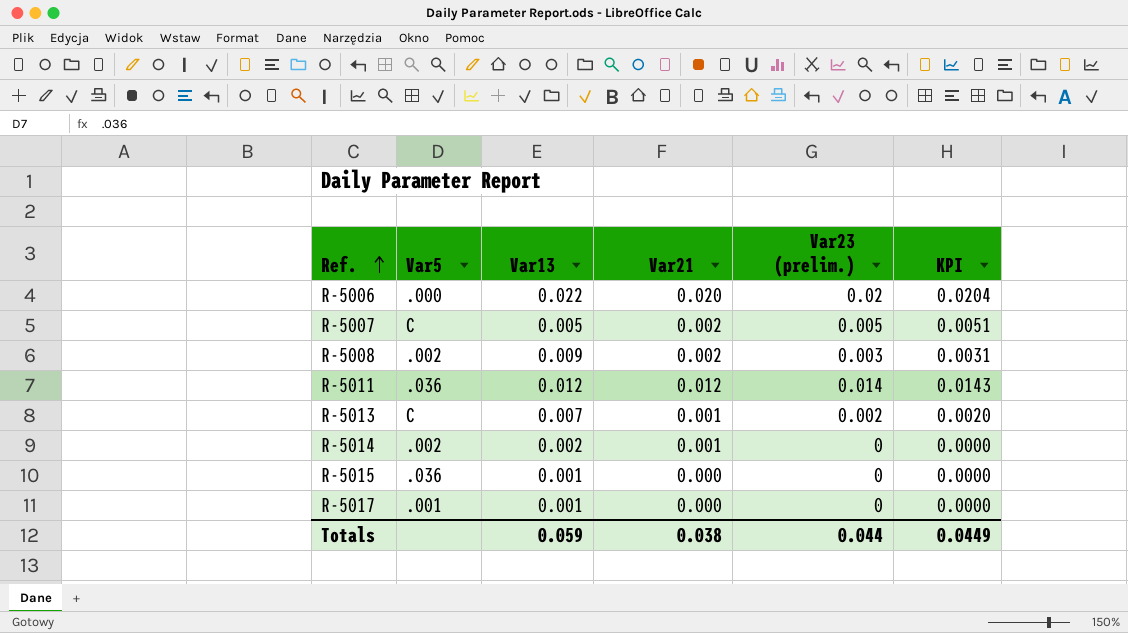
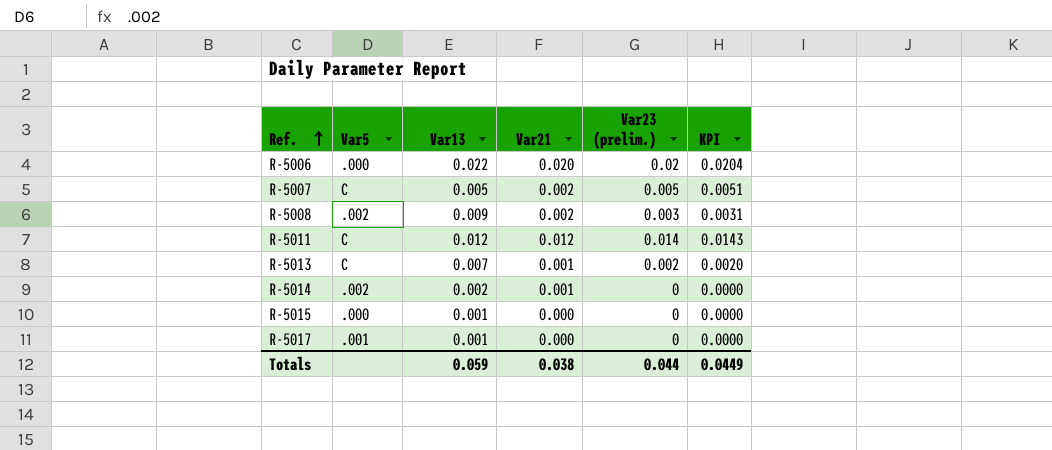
R-5011 | Var5: .036 -> C
R-5015 | Var5: .036 -> .000

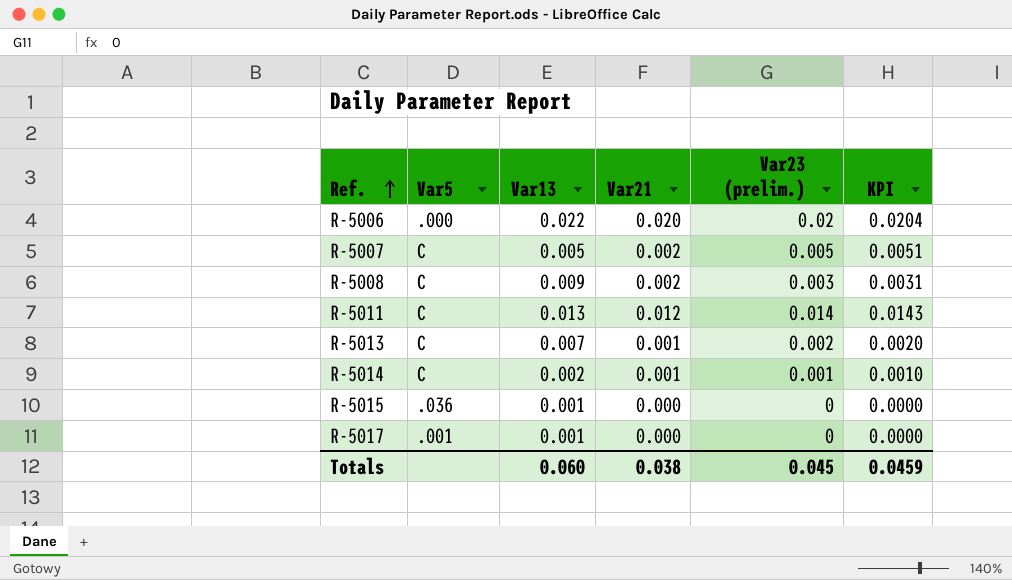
R-5008 | Var5: .002 -> C
R-5011 | Var13: 0.012 -> 0.013
R-5014 | Var5: .002 -> C
R-5014 | Var23 (prelim.): 0 -> 0.001
R-5014 | KPI: 0.0000 -> 0.0010
R-5015 | Var5: .000 -> .036
Totals | Var13: 0.059 -> 0.060
Totals | Var23 (prelim.): 0.044 -> 0.045
Totals | KPI: 0.0449 -> 0.0459

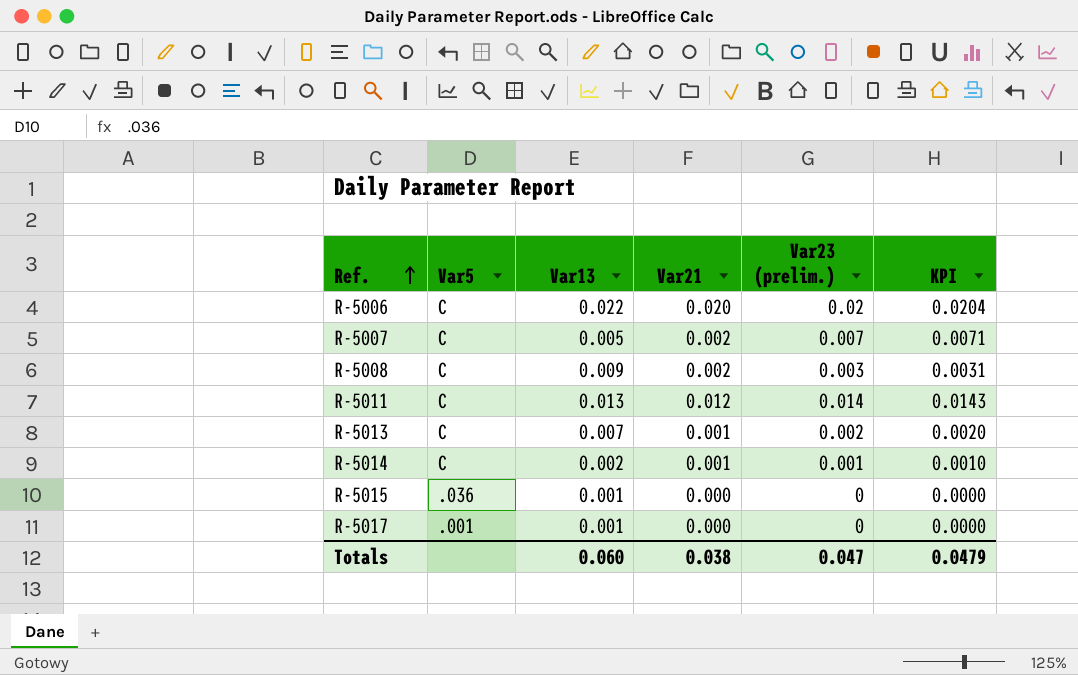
R-5006 | Var5: .000 -> C
R-5007 | Var23 (prelim.): 0.005 -> 0.007
R-5007 | KPI: 0.0051 -> 0.0071
Totals | Var23 (prelim.): 0.045 -> 0.047
Totals | KPI: 0.0459 -> 0.0479

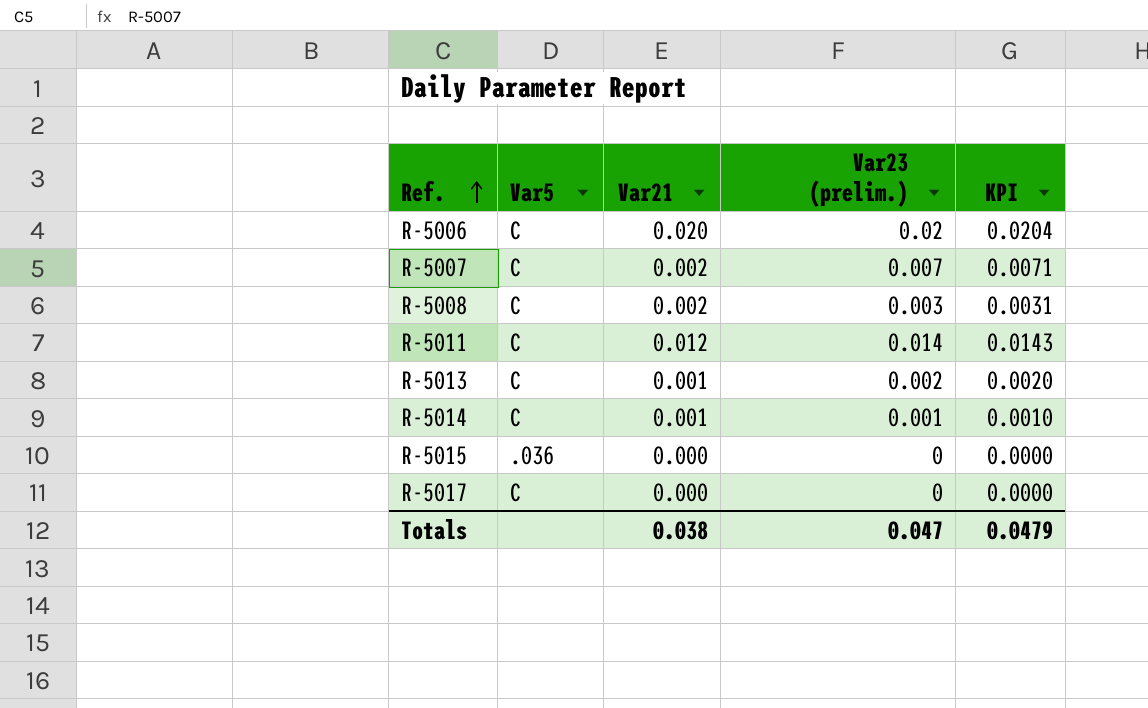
column Var13 | position: 3 -> none
R-5017 | Var5: .001 -> C

